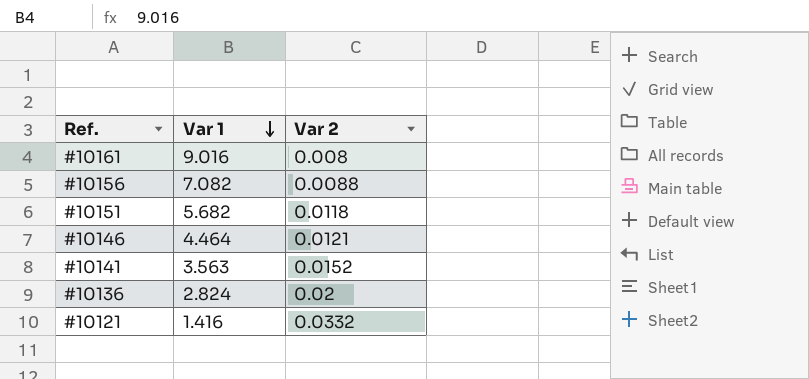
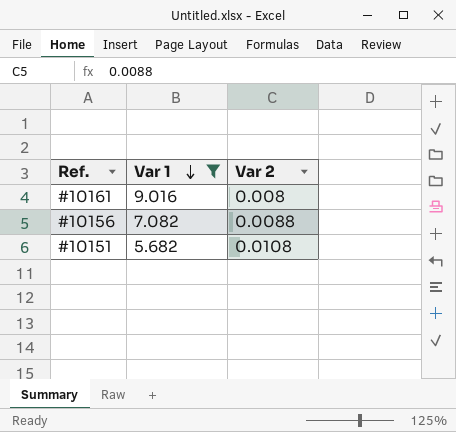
filter: none -> Var 1 >= 5.682
#10151 | Var 2: 0.0118 -> 0.0108

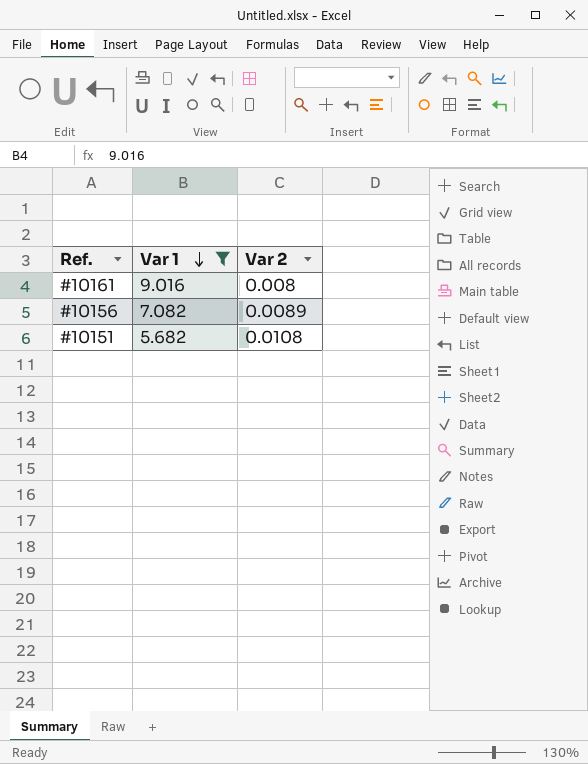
#10156 | Var 2: 0.0088 -> 0.0089

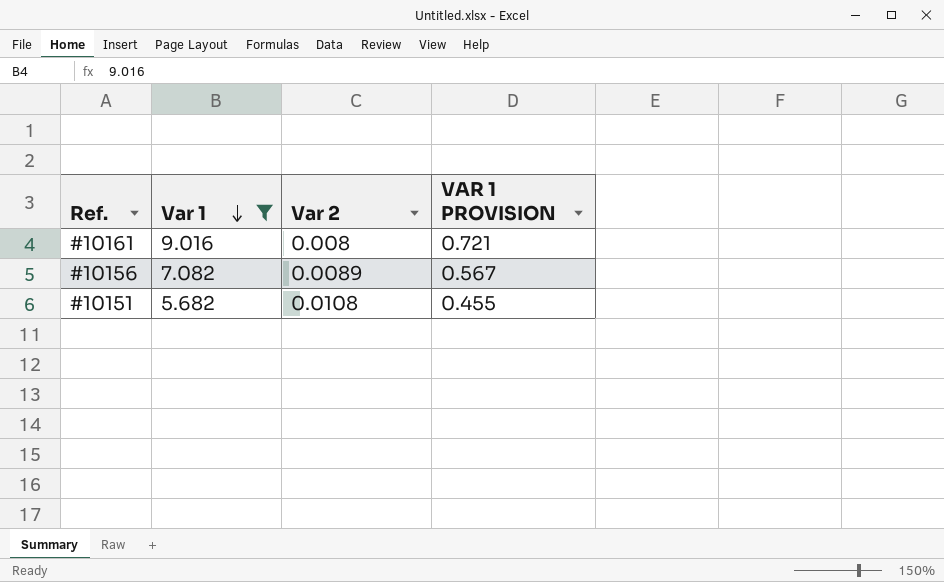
column VAR 1 PROVISION | formula: none -> [Var 1] * 0.08

